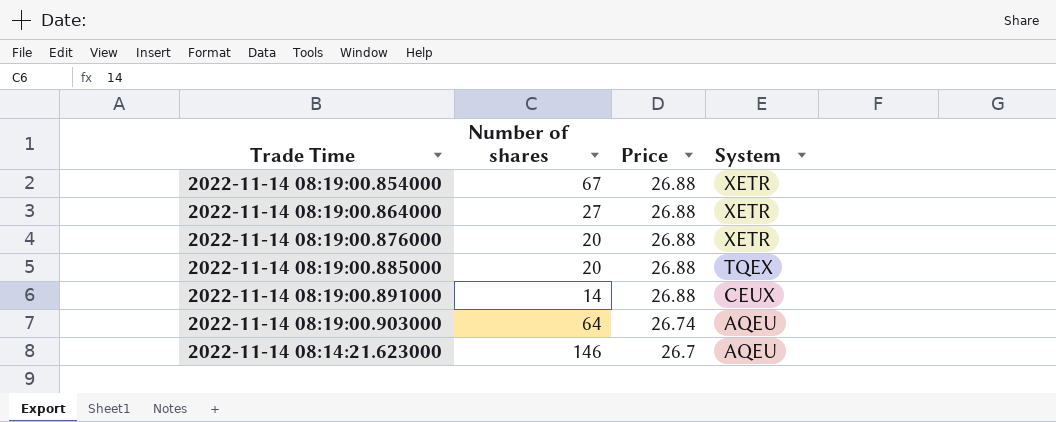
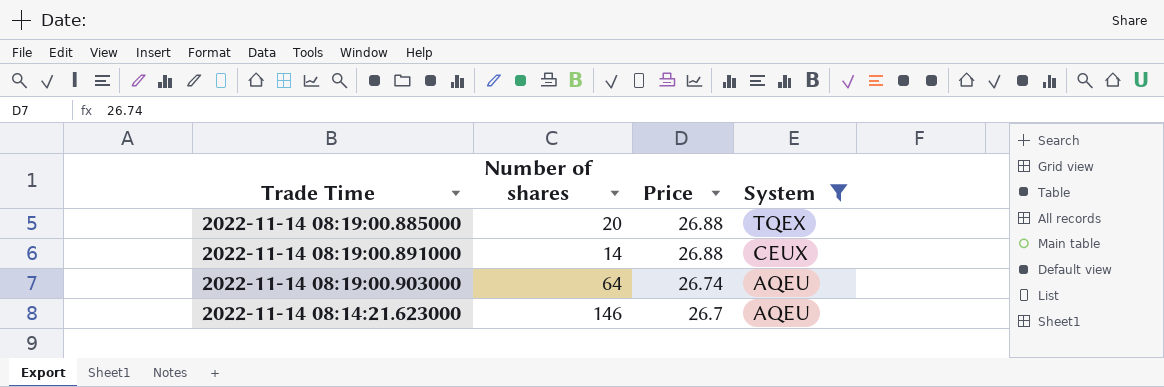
filter: none -> System != XETR

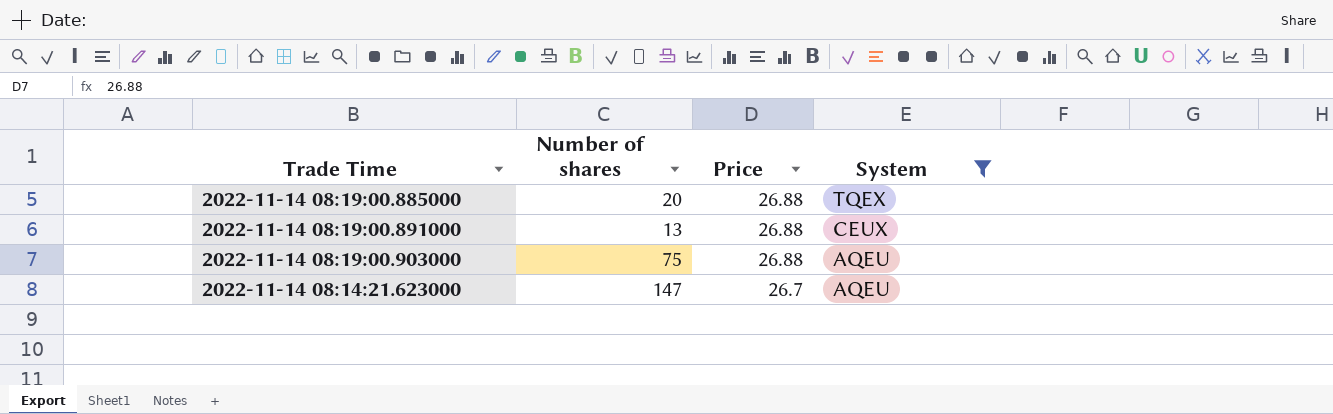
2022-11-14 08:19:00.891000 | Number of shares: 14 -> 13
2022-11-14 08:19:00.903000 | Number of shares: 64 -> 75
2022-11-14 08:19:00.903000 | Price: 26.74 -> 26.88
2022-11-14 08:14:21.623000 | Number of shares: 146 -> 147

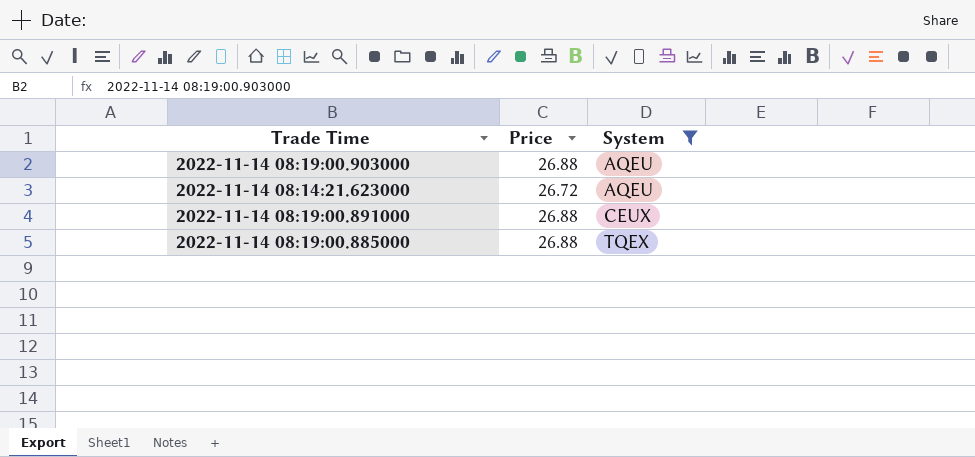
row order: Price descending -> System ascending
column Number of shares | position: 2 -> none
2022-11-14 08:14:21.623000 | Price: 26.7 -> 26.72

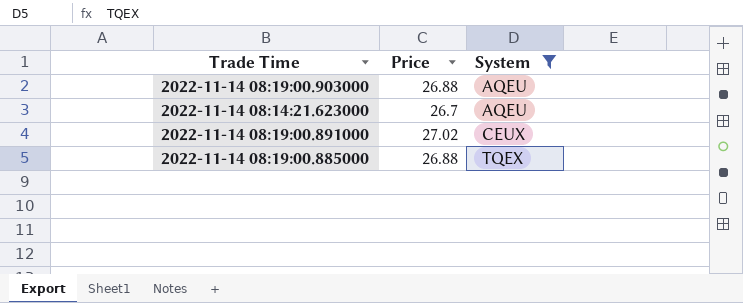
2022-11-14 08:14:21.623000 | Price: 26.72 -> 26.7
2022-11-14 08:19:00.891000 | Price: 26.88 -> 27.02

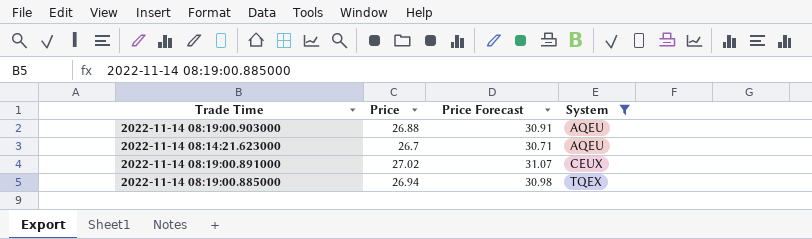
column Price Forecast | formula: none -> [Price] * 1.15
2022-11-14 08:19:00.885000 | Price: 26.88 -> 26.94

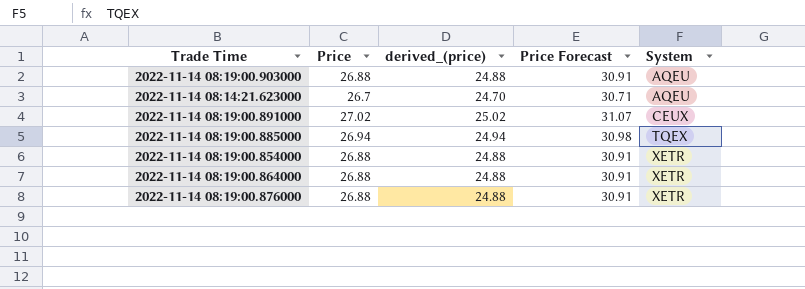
filter: System != XETR -> none
column derived_(price) | formula: none -> [Price] - 2

